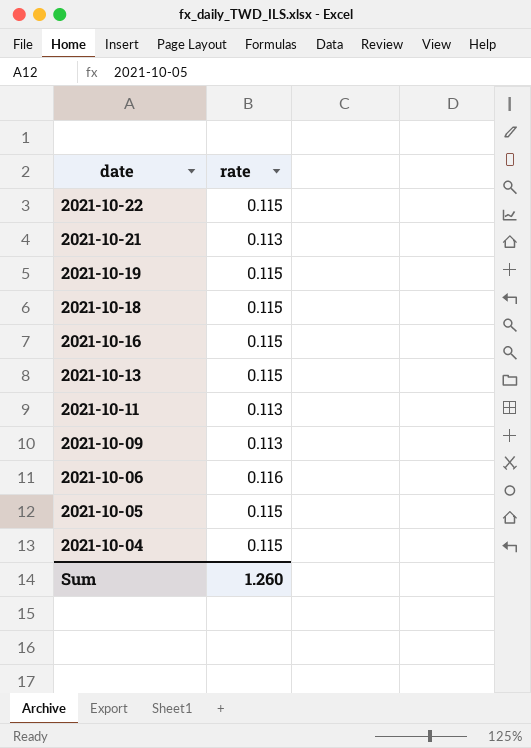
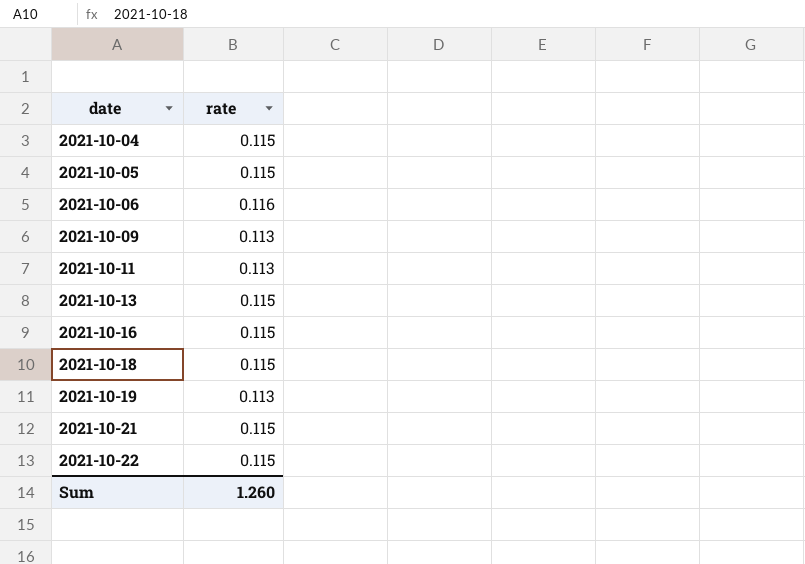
row order: date descending -> date ascending
2021-10-19 | rate: 0.115 -> 0.113
2021-10-21 | rate: 0.113 -> 0.115

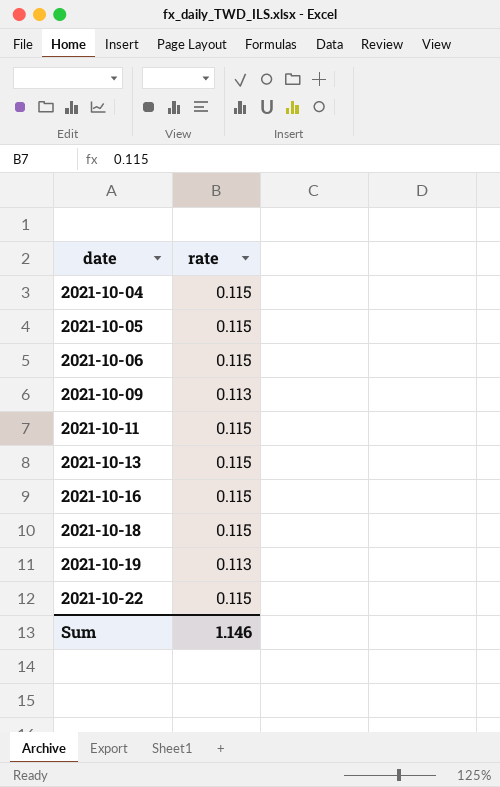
row 2021-10-21: 0.115 -> none
2021-10-06 | rate: 0.116 -> 0.115
2021-10-11 | rate: 0.113 -> 0.115
Sum | rate: 1.260 -> 1.146

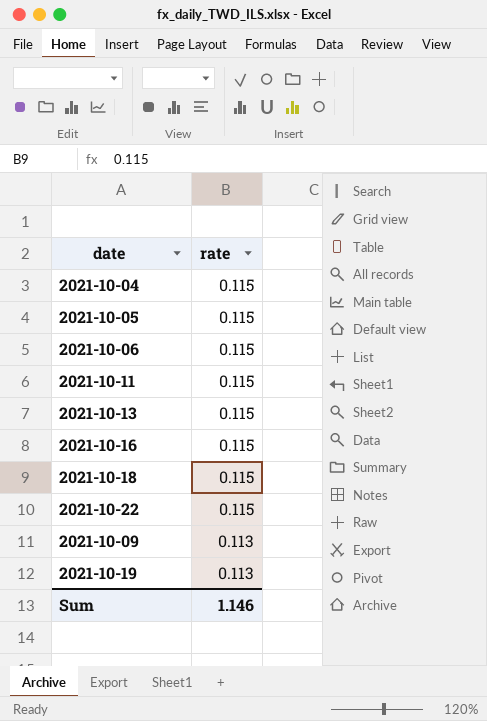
row order: date ascending -> rate descending

